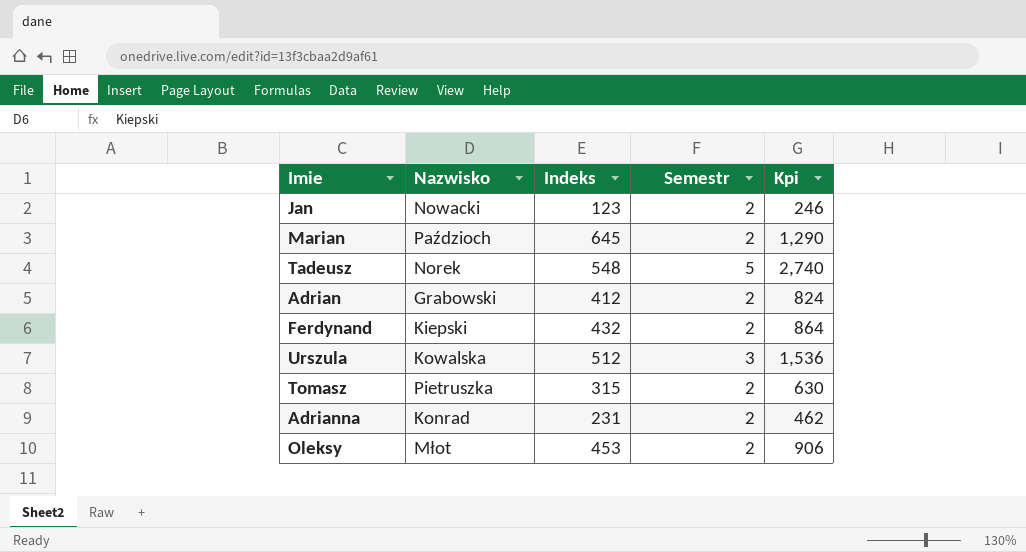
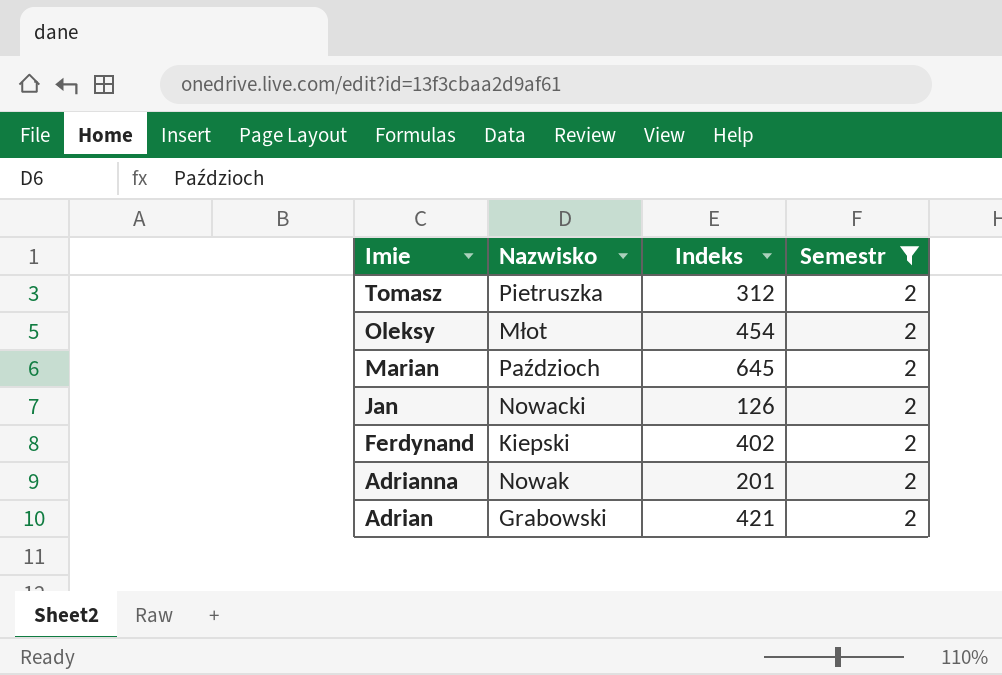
filter: none -> Semestr = 2
row order: none -> Imie descending
column Kpi | formula: [Indeks] * [Semestr] -> none
Tomasz | Indeks: 315 -> 312
Oleksy | Indeks: 453 -> 454
Jan | Indeks: 123 -> 126
Ferdynand | Indeks: 432 -> 402
Adrianna | Nazwisko: Konrad -> Nowak
Adrianna | Indeks: 231 -> 201
Adrian | Indeks: 412 -> 421

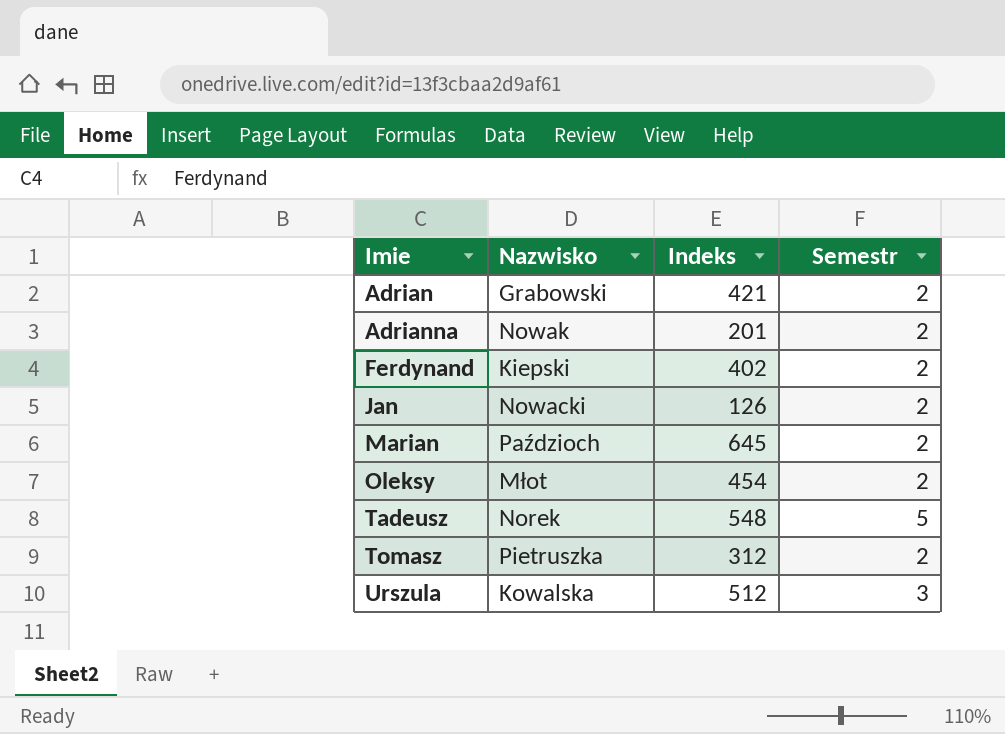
filter: Semestr = 2 -> none
row order: Imie descending -> Imie ascending

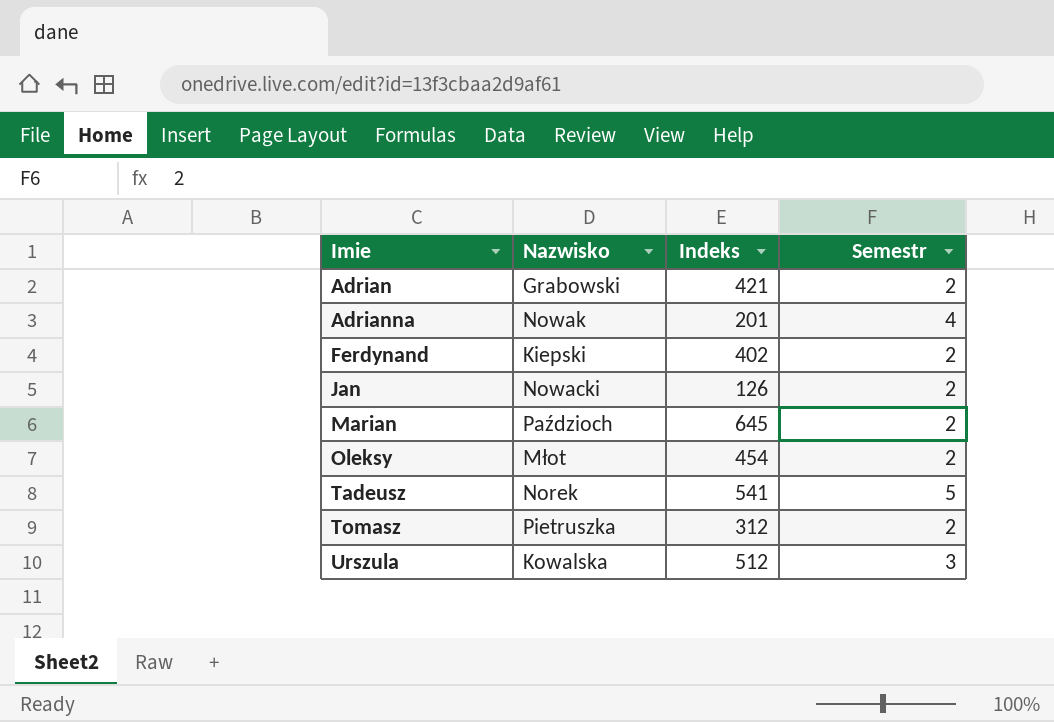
Adrianna | Semestr: 2 -> 4
Tadeusz | Indeks: 548 -> 541

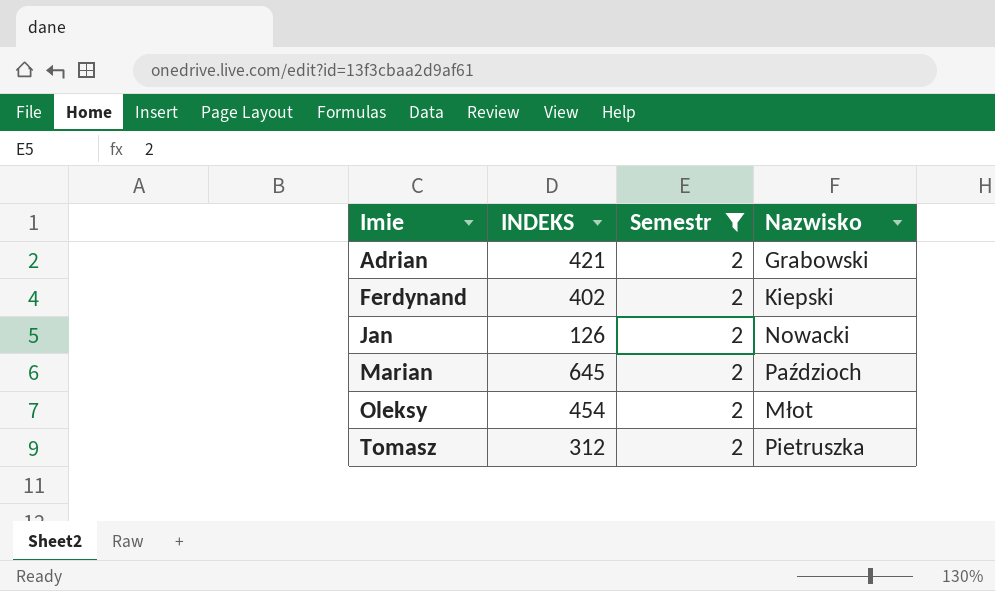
filter: none -> Semestr = 2
column name: Indeks -> INDEKS
column Nazwisko | position: 2 -> 4

